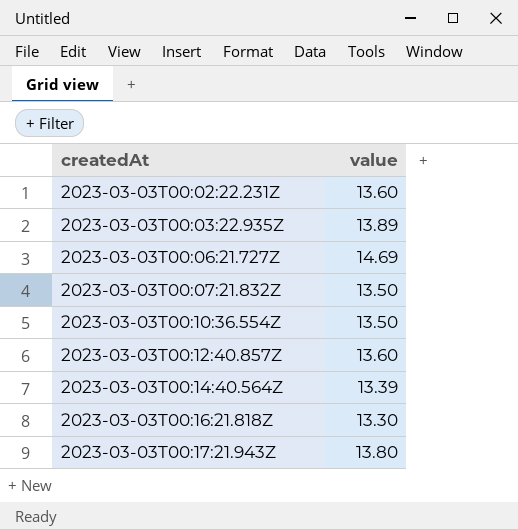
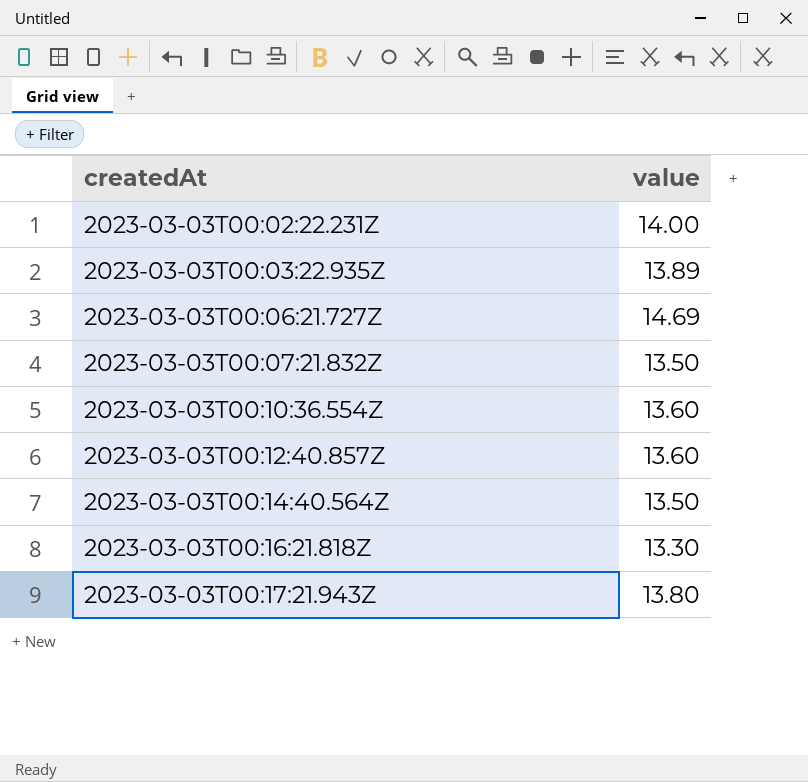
2023-03-03T00:02:22.231Z | value: 13.60 -> 14.00
2023-03-03T00:10:36.554Z | value: 13.50 -> 13.60
2023-03-03T00:14:40.564Z | value: 13.39 -> 13.50

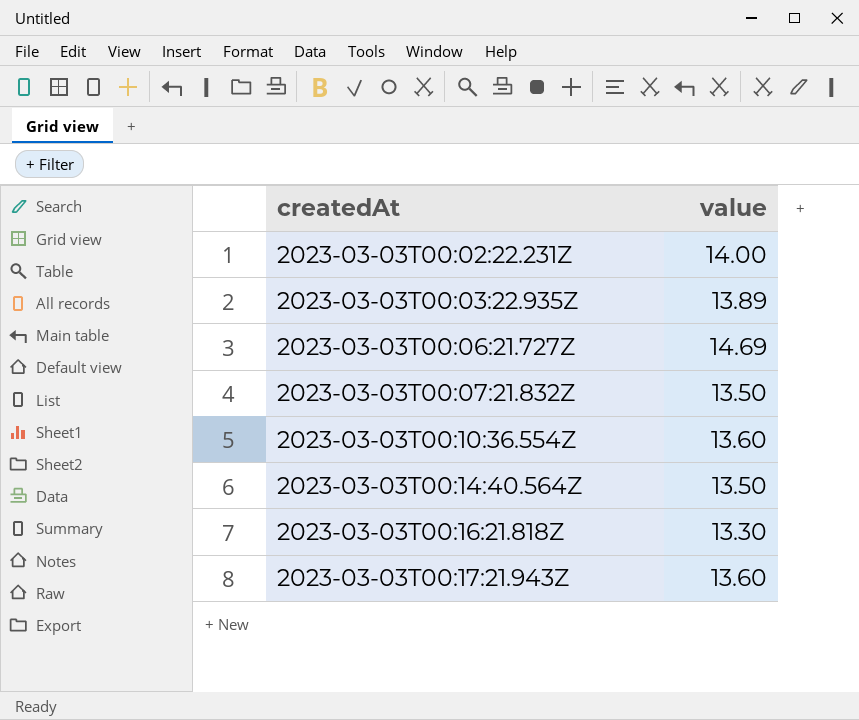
row 2023-03-03T00:12:40.857Z: 13.60 -> none
2023-03-03T00:17:21.943Z | value: 13.80 -> 13.60

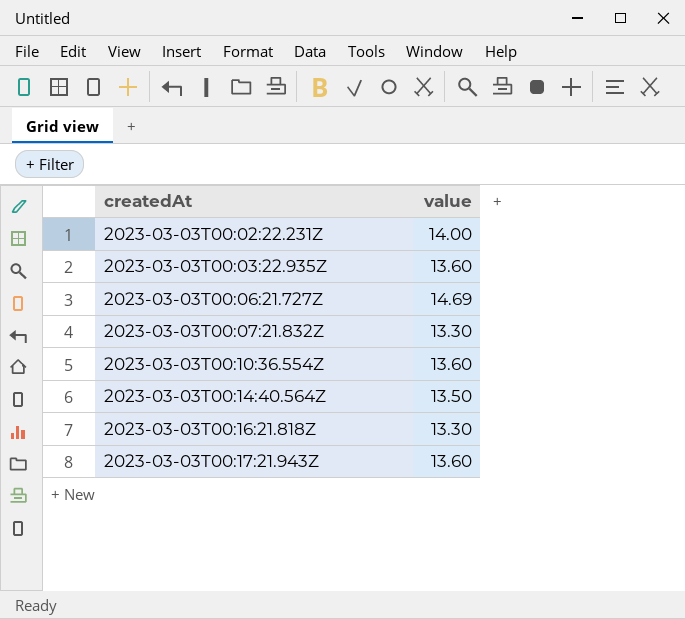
2023-03-03T00:03:22.935Z | value: 13.89 -> 13.60
2023-03-03T00:07:21.832Z | value: 13.50 -> 13.30

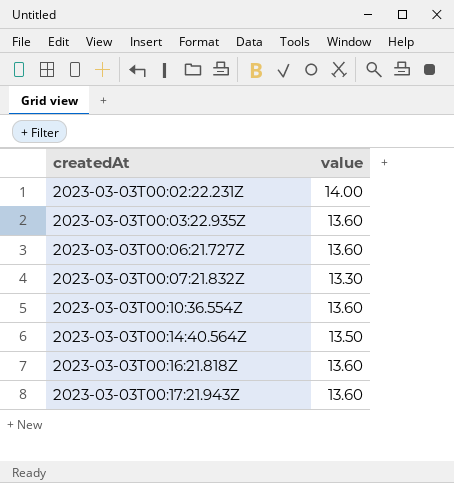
2023-03-03T00:06:21.727Z | value: 14.69 -> 13.60
2023-03-03T00:16:21.818Z | value: 13.30 -> 13.60

